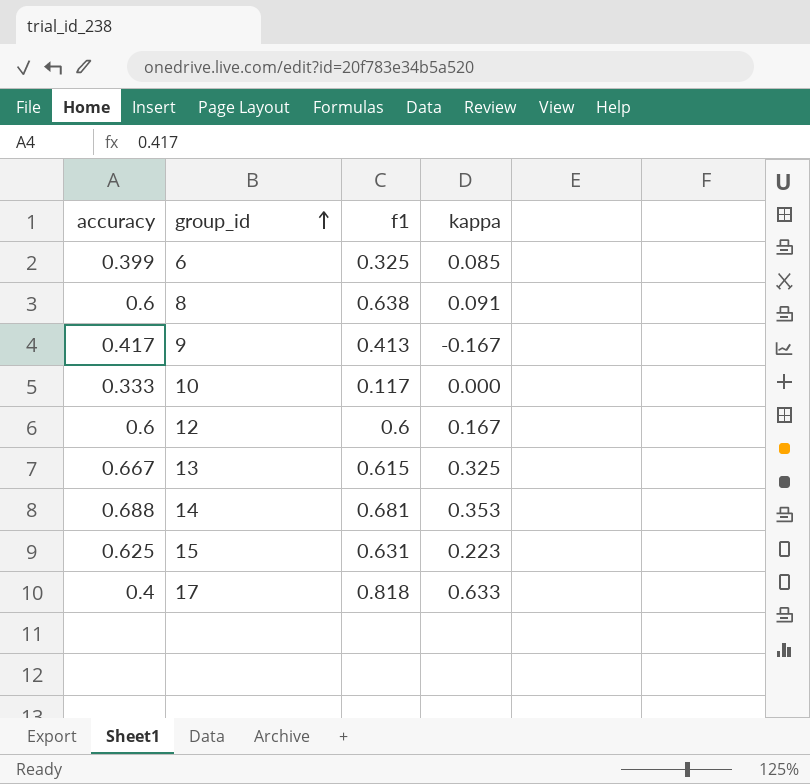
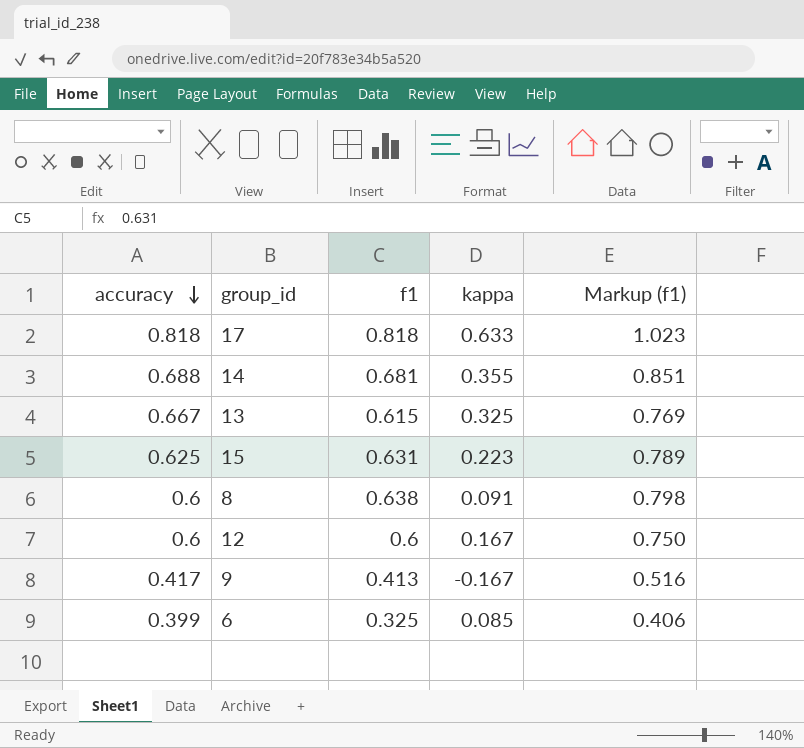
row order: group_id ascending -> accuracy descending
column Markup (f1) | formula: none -> [f1] * 1.25
row 10: 0.333 | 0.117 | 0.000 -> none
17 | accuracy: 0.4 -> 0.818
14 | kappa: 0.353 -> 0.355

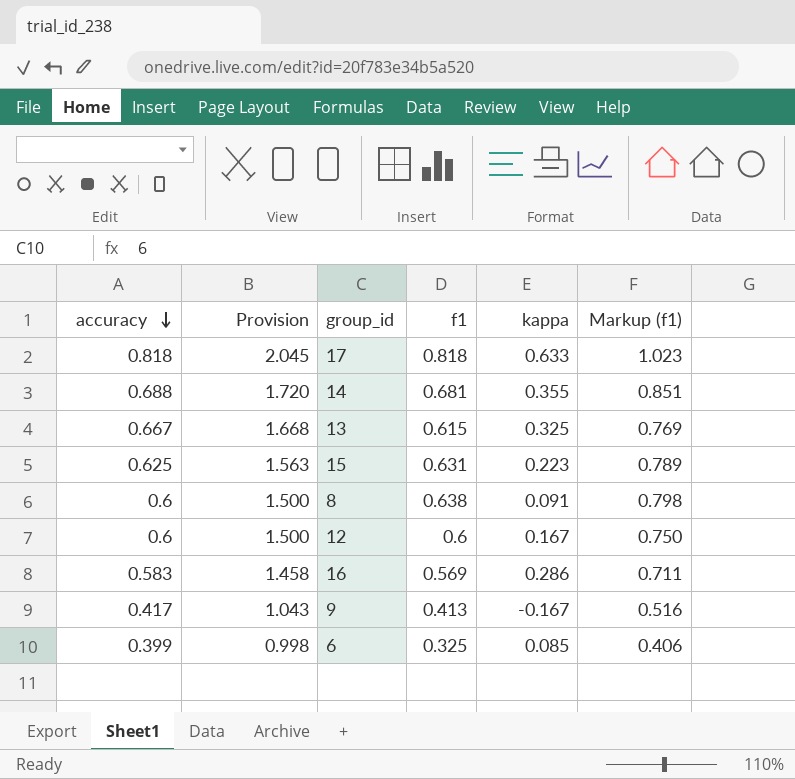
column Provision | formula: none -> [accuracy] * 2.5
row 16: none -> 0.583 | 1.458 | 0.569 | 0.286 | 0.711

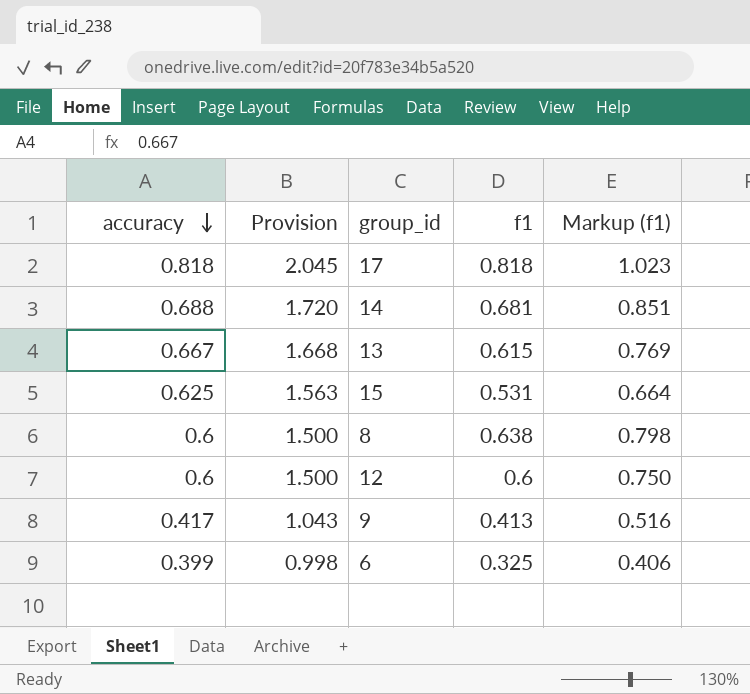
column kappa | position: 5 -> none
row 16: 0.583 | 1.458 | 0.569 | 0.286 | 0.711 -> none
15 | f1: 0.631 -> 0.531
15 | Markup (f1): 0.789 -> 0.664

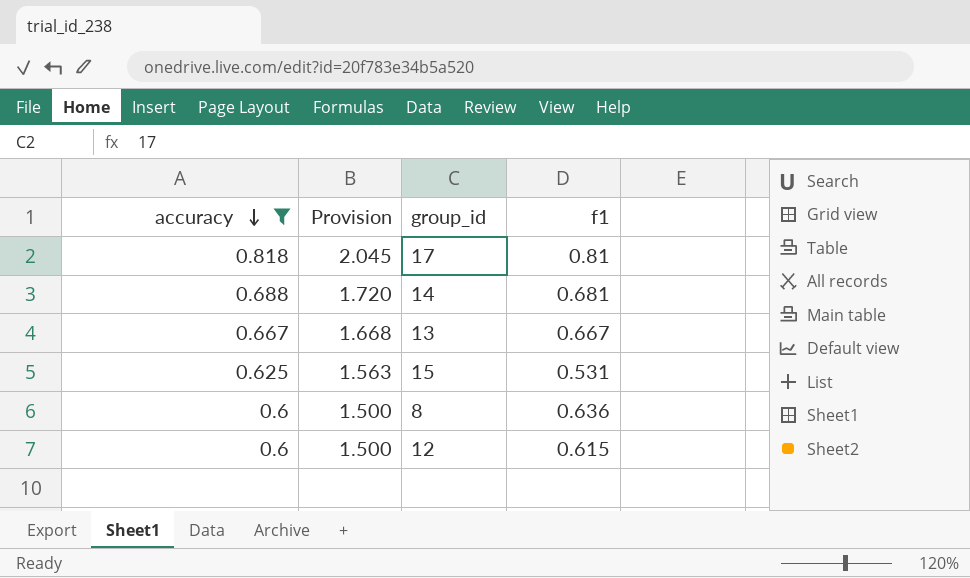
filter: none -> accuracy >= 0.6
column Markup (f1) | formula: [f1] * 1.25 -> none
17 | f1: 0.818 -> 0.81
13 | f1: 0.615 -> 0.667
8 | f1: 0.638 -> 0.636
12 | f1: 0.6 -> 0.615

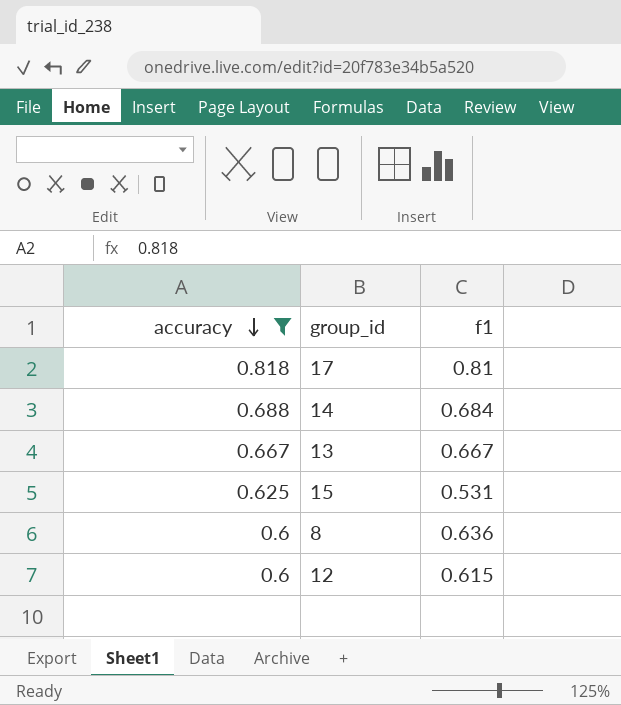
column Provision | formula: [accuracy] * 2.5 -> none
14 | f1: 0.681 -> 0.684

